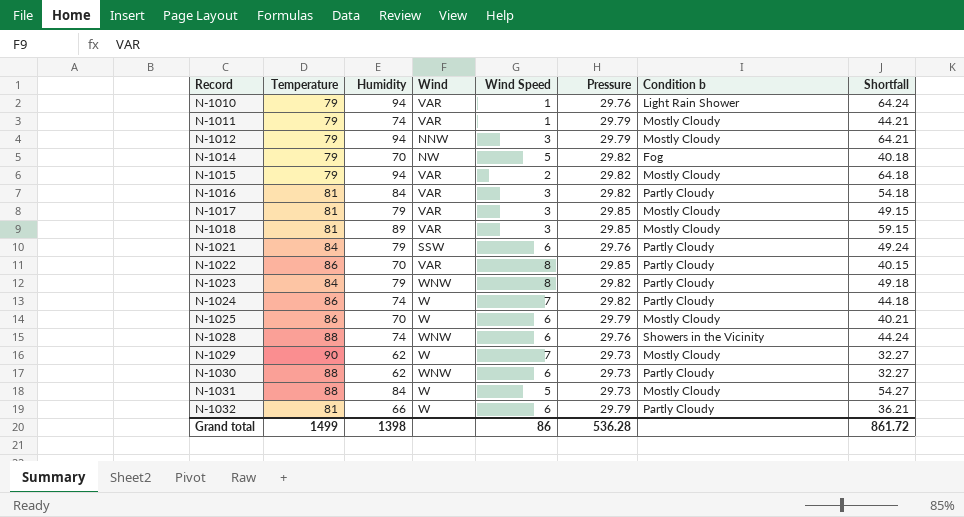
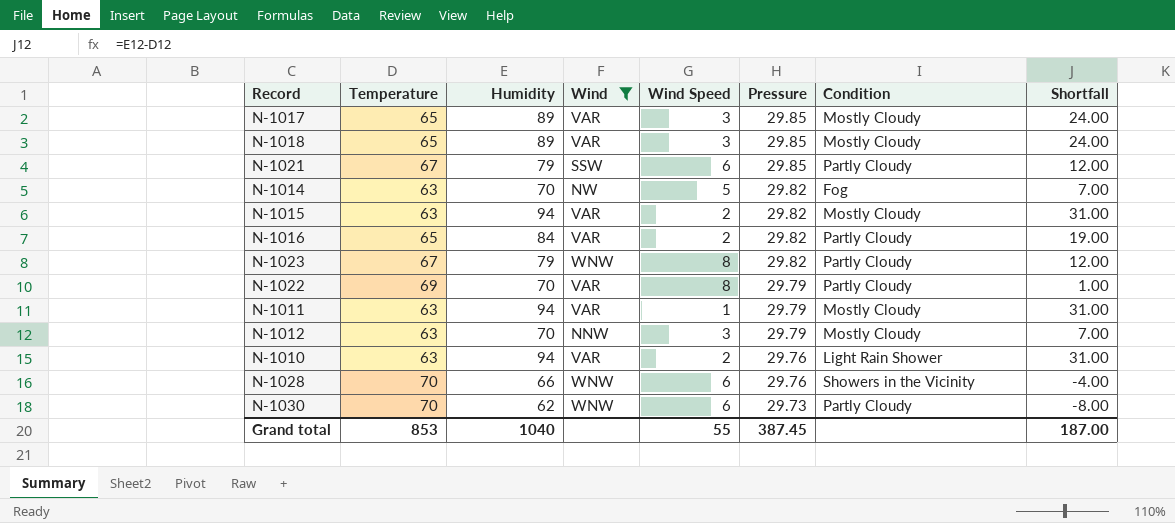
filter: none -> Wind != W
row order: Record ascending -> Pressure descending
column name: Condition b -> Condition
column Shortfall | formula: [Humidity] - [Pressure] -> [Humidity] - [Temperature]
N-1017 | Temperature: 81 -> 65
N-1017 | Humidity: 79 -> 89
N-1018 | Temperature: 81 -> 65
N-1021 | Temperature: 84 -> 67
N-1021 | Pressure: 29.76 -> 29.85
N-1014 | Temperature: 79 -> 63
N-1015 | Temperature: 79 -> 63
N-1016 | Temperature: 81 -> 65
N-1016 | Wind Speed: 3 -> 2
N-1023 | Temperature: 84 -> 67
N-1022 | Temperature: 86 -> 69
N-1022 | Pressure: 29.85 -> 29.79
N-1011 | Temperature: 79 -> 63
N-1011 | Humidity: 74 -> 94
N-1012 | Temperature: 79 -> 63
N-1012 | Humidity: 94 -> 70
N-1010 | Temperature: 79 -> 63
N-1010 | Wind Speed: 1 -> 2
N-1028 | Temperature: 88 -> 70
N-1028 | Humidity: 74 -> 66
N-1030 | Temperature: 88 -> 70
Grand total | Temperature: 1499 -> 853
Grand total | Humidity: 1398 -> 1040
Grand total | Wind Speed: 86 -> 55
Grand total | Pressure: 536.28 -> 387.45
Grand total | Shortfall: 861.72 -> 187.00

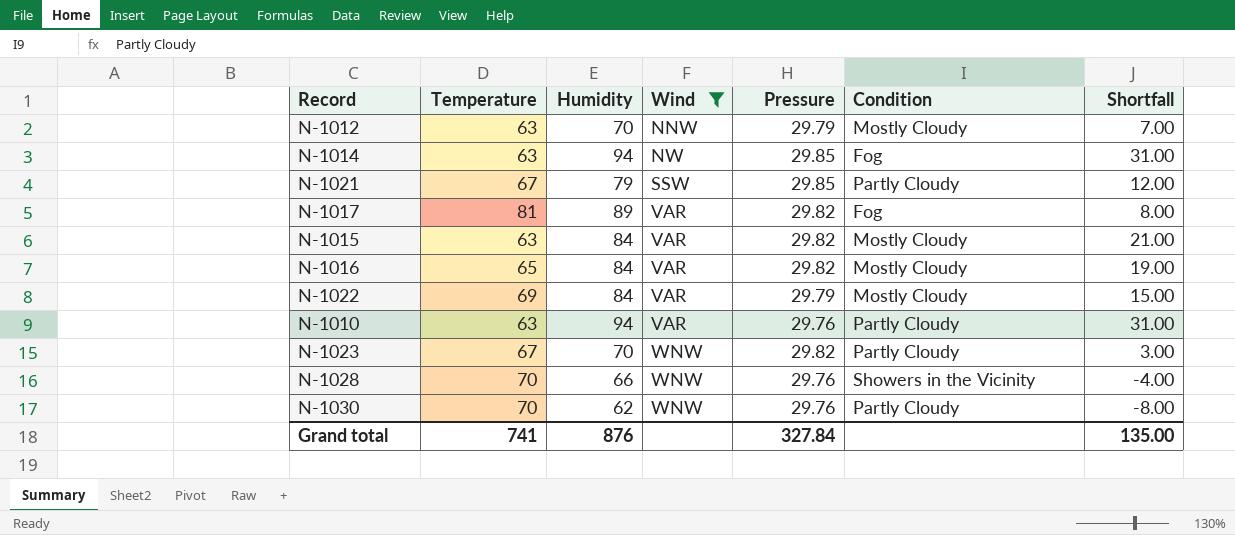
row order: Pressure descending -> Wind ascending
column Wind Speed | position: 5 -> none
row N-1018: 65 | 89 | VAR | 3 | 29.85 | Mostly Cloudy | 24.00 -> none
row N-1011: 63 | 94 | VAR | 1 | 29.79 | Mostly Cloudy | 31.00 -> none
N-1014 | Humidity: 70 -> 94
N-1014 | Pressure: 29.82 -> 29.85
N-1014 | Shortfall: 7.00 -> 31.00
N-1017 | Temperature: 65 -> 81
N-1017 | Pressure: 29.85 -> 29.82
N-1017 | Condition: Mostly Cloudy -> Fog
N-1017 | Shortfall: 24.00 -> 8.00
N-1015 | Humidity: 94 -> 84
N-1015 | Shortfall: 31.00 -> 21.00
N-1016 | Condition: Partly Cloudy -> Mostly Cloudy
N-1022 | Humidity: 70 -> 84
N-1022 | Condition: Partly Cloudy -> Mostly Cloudy
N-1022 | Shortfall: 1.00 -> 15.00
N-1010 | Condition: Light Rain Shower -> Partly Cloudy
N-1023 | Humidity: 79 -> 70
N-1023 | Shortfall: 12.00 -> 3.00
N-1030 | Pressure: 29.73 -> 29.76
Grand total | Temperature: 853 -> 741
Grand total | Humidity: 1040 -> 876
Grand total | Pressure: 387.45 -> 327.84
Grand total | Shortfall: 187.00 -> 135.00

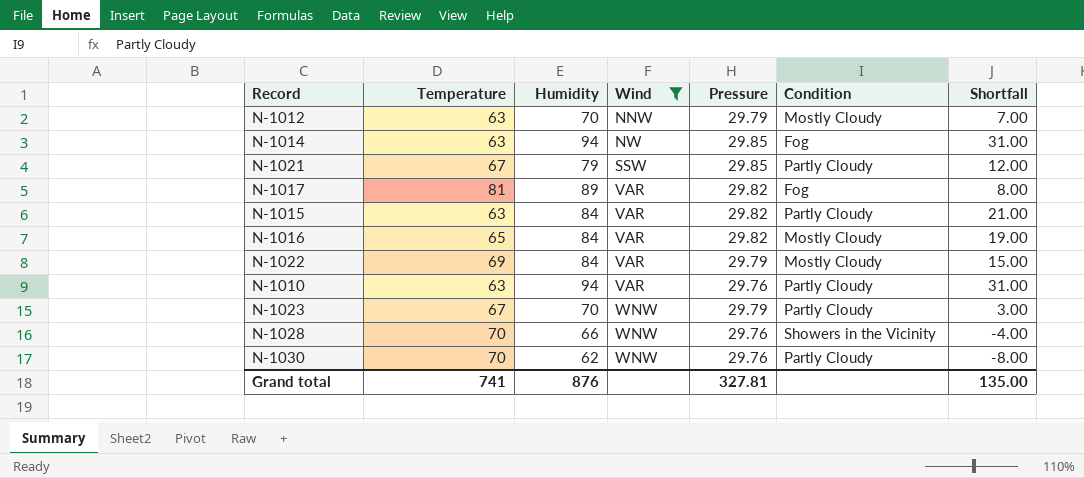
N-1015 | Condition: Mostly Cloudy -> Partly Cloudy
N-1023 | Pressure: 29.82 -> 29.79
Grand total | Pressure: 327.84 -> 327.81

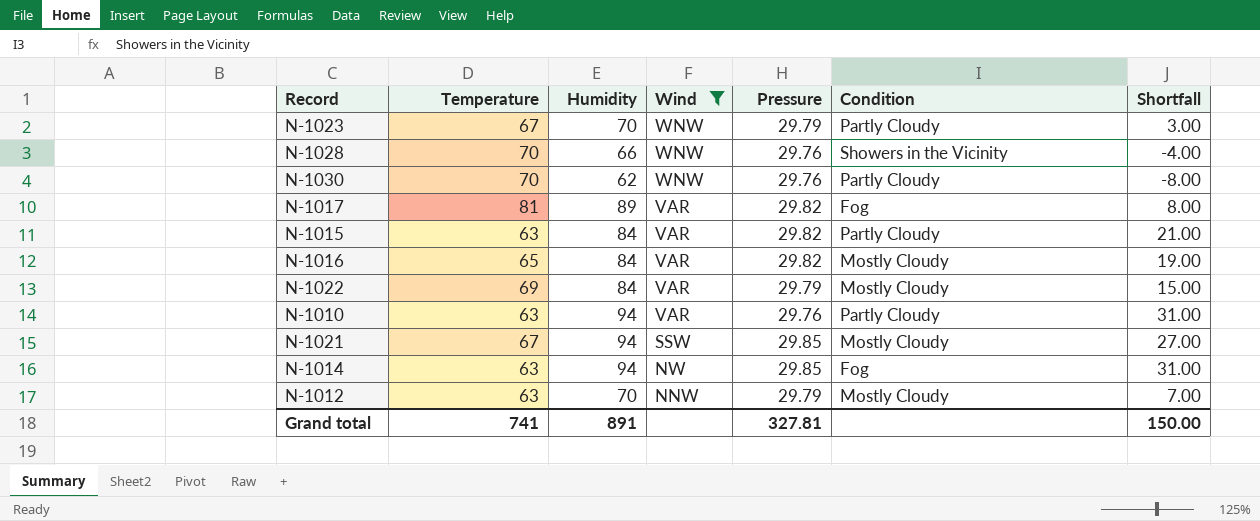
row order: Wind ascending -> Wind descending
N-1021 | Humidity: 79 -> 94
N-1021 | Condition: Partly Cloudy -> Mostly Cloudy
N-1021 | Shortfall: 12.00 -> 27.00
Grand total | Humidity: 876 -> 891
Grand total | Shortfall: 135.00 -> 150.00

